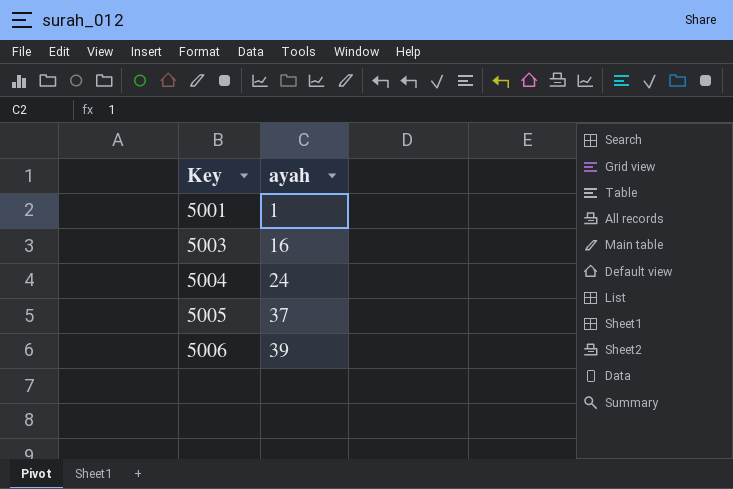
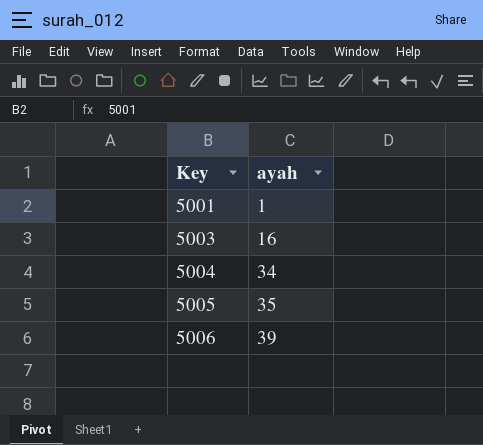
5004 | ayah: 24 -> 34
5005 | ayah: 37 -> 35

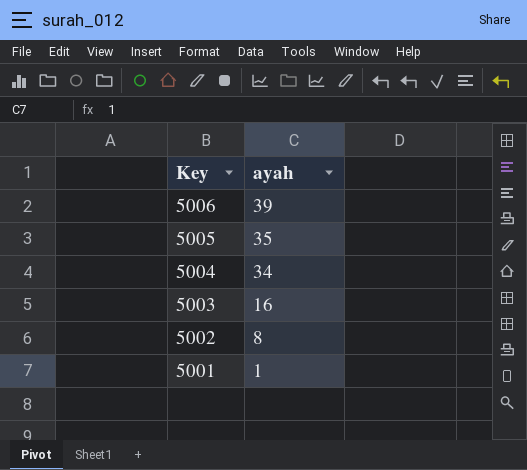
row order: Key ascending -> Key descending
row 5002: none -> 8

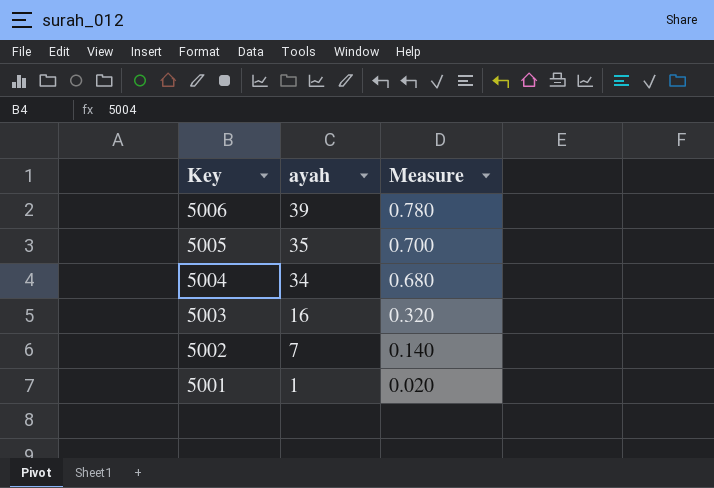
column Measure | formula: none -> [ayah] * 0.02
5002 | ayah: 8 -> 7

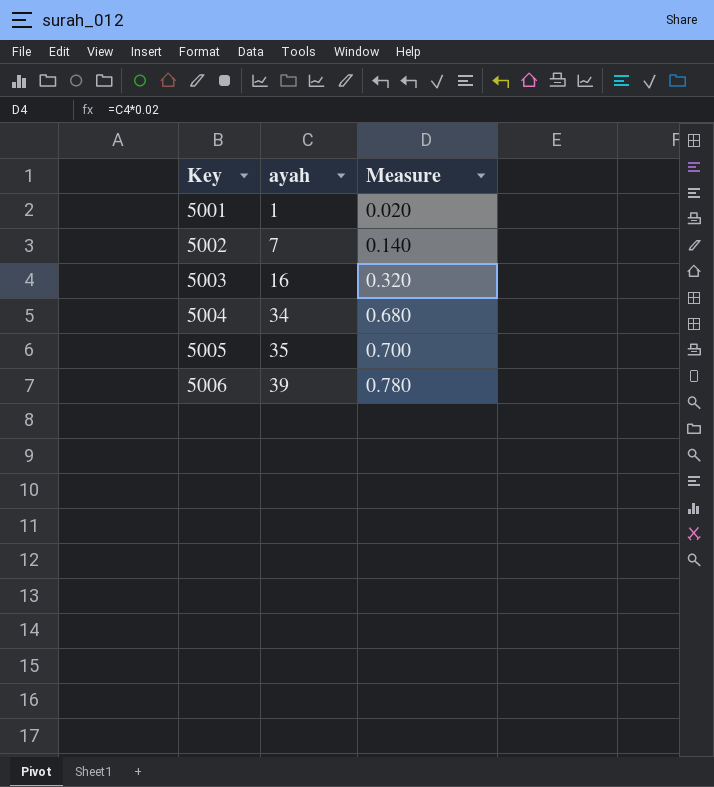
row order: Key descending -> Key ascending

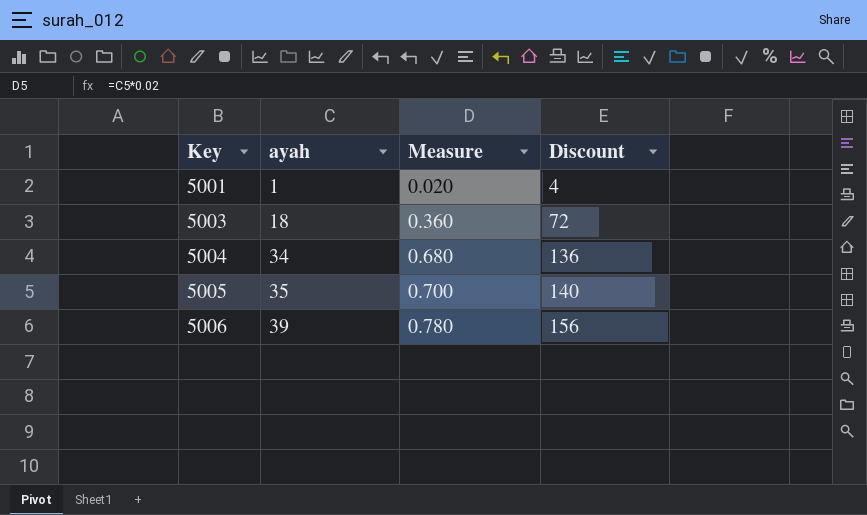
column Discount | formula: none -> [ayah] * 4
row 5002: 7 | 0.140 -> none
5003 | ayah: 16 -> 18
5003 | Measure: 0.320 -> 0.360

